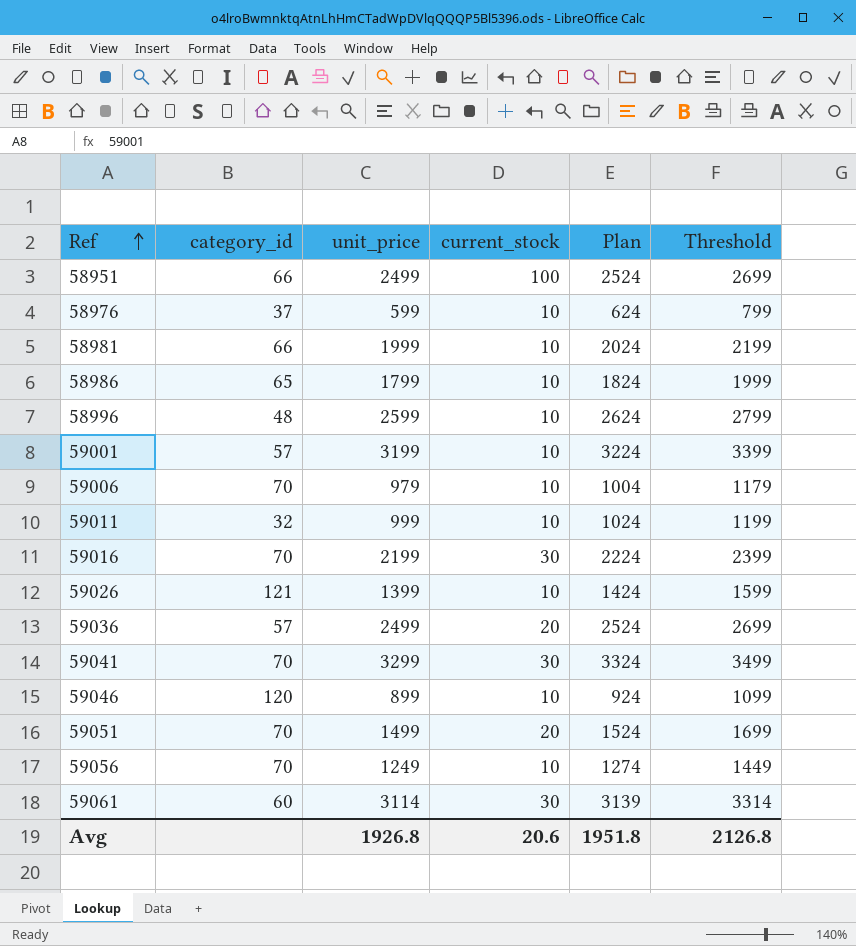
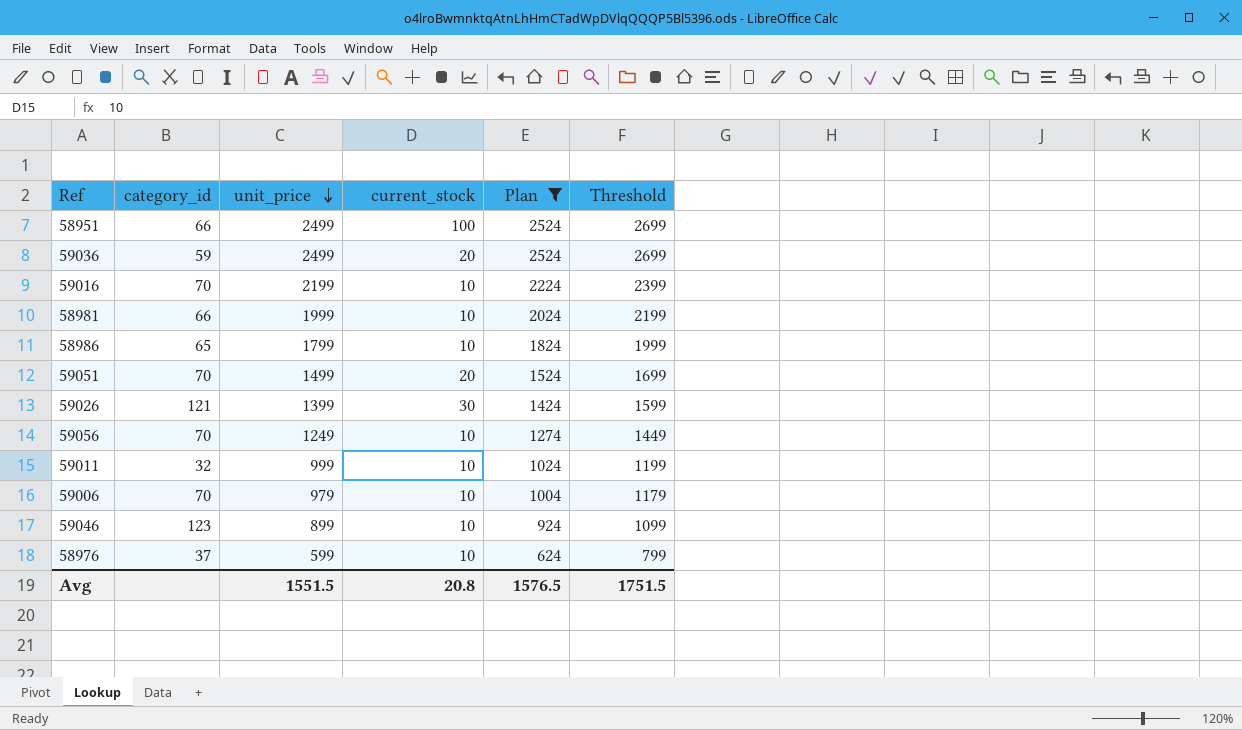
filter: none -> Plan <= 2524
row order: Ref ascending -> unit_price descending
59036 | category_id: 57 -> 59
59016 | current_stock: 30 -> 10
59026 | current_stock: 10 -> 30
59046 | category_id: 120 -> 123
Avg | unit_price: 1926.8 -> 1551.5
Avg | current_stock: 20.6 -> 20.8
Avg | Plan: 1951.8 -> 1576.5
Avg | Threshold: 2126.8 -> 1751.5

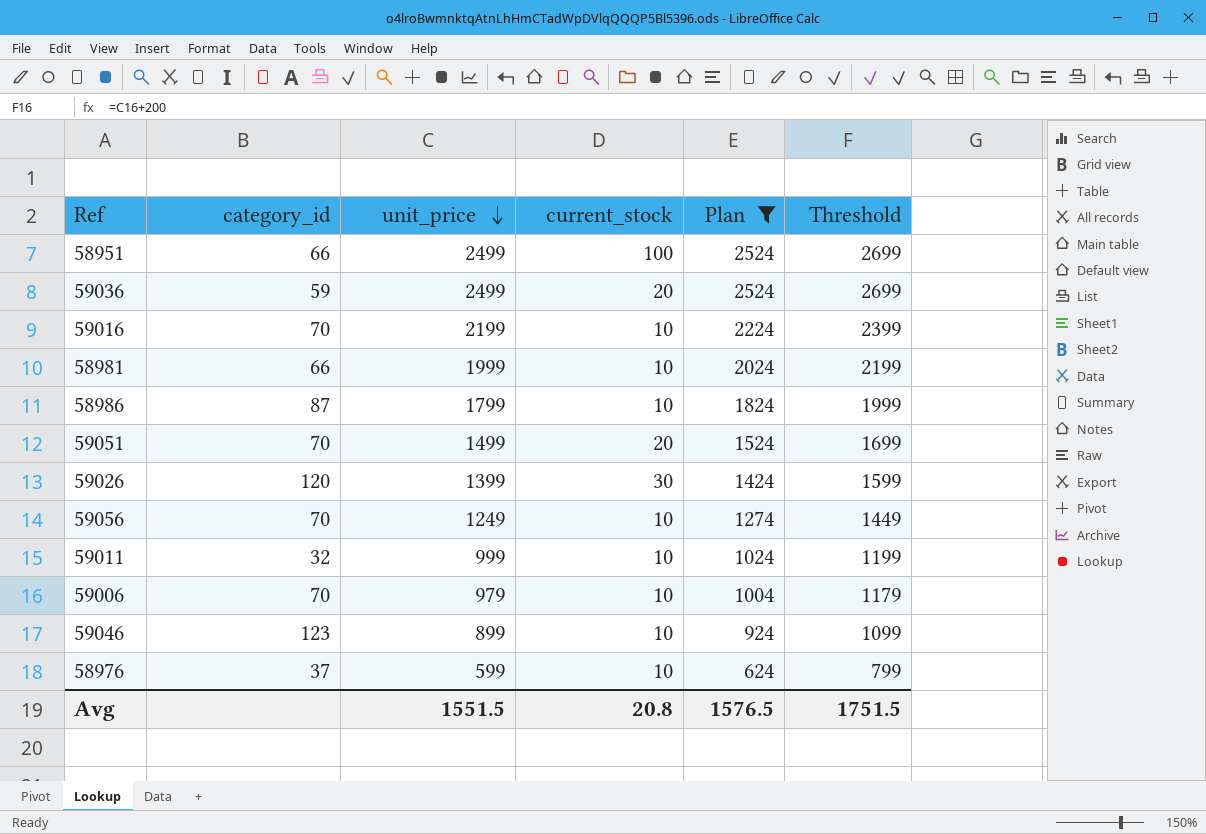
58986 | category_id: 65 -> 87
59026 | category_id: 121 -> 120

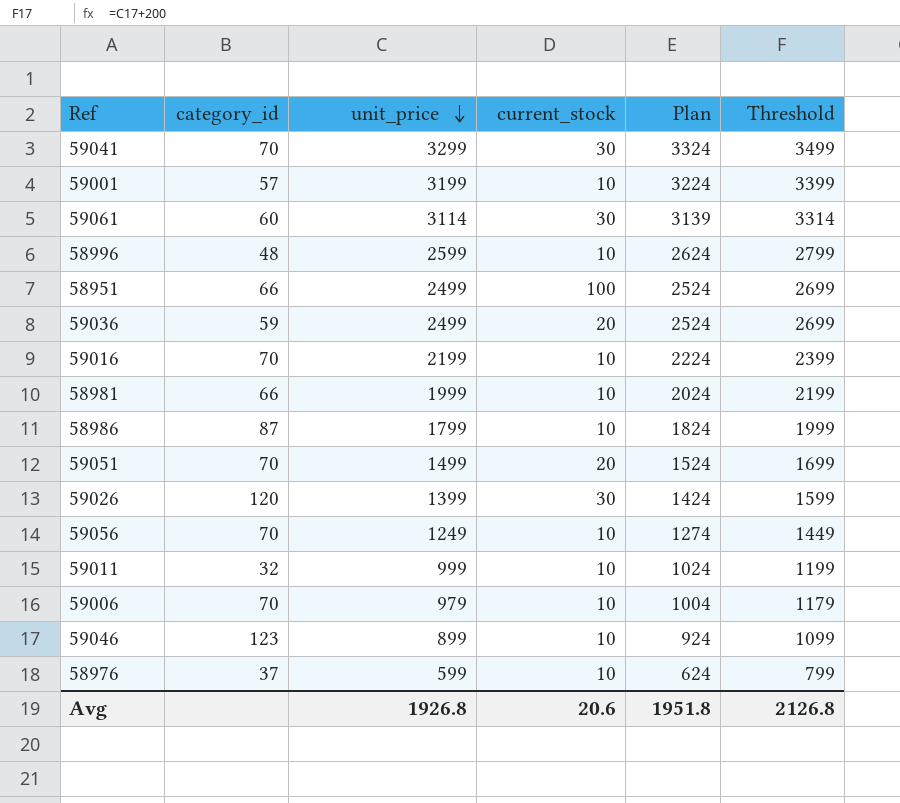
filter: Plan <= 2524 -> none
Avg | unit_price: 1551.5 -> 1926.8
Avg | current_stock: 20.8 -> 20.6
Avg | Plan: 1576.5 -> 1951.8
Avg | Threshold: 1751.5 -> 2126.8

